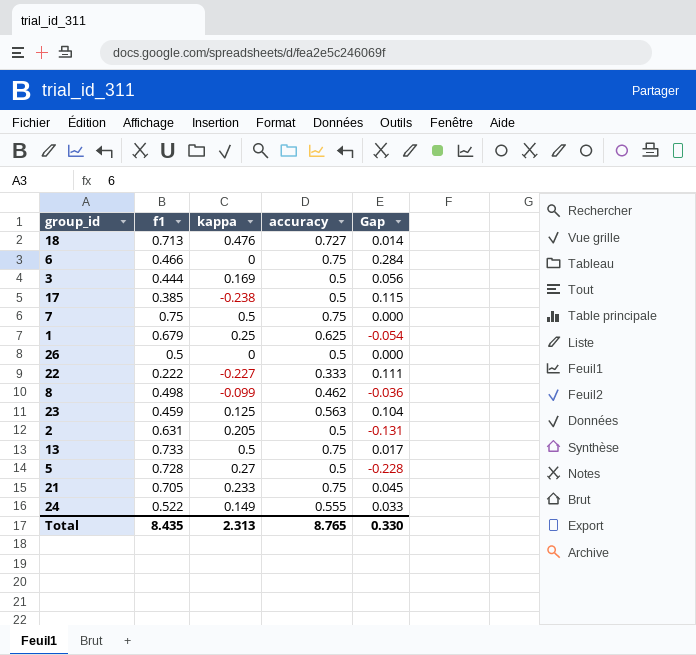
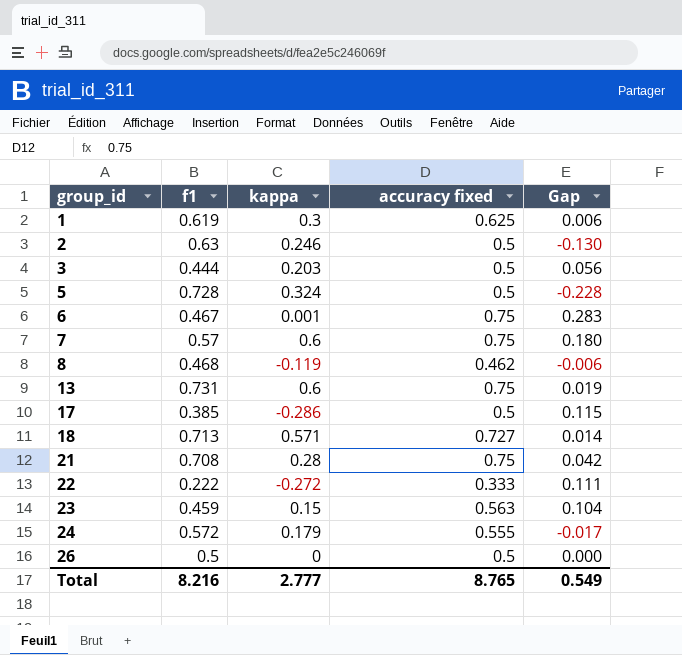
row order: none -> group_id ascending
column name: accuracy -> accuracy fixed
1 | f1: 0.679 -> 0.619
1 | kappa: 0.25 -> 0.3
1 | Gap: -0.054 -> 0.006
2 | f1: 0.631 -> 0.63
2 | kappa: 0.205 -> 0.246
2 | Gap: -0.131 -> -0.130
3 | kappa: 0.169 -> 0.203
5 | kappa: 0.27 -> 0.324
6 | f1: 0.466 -> 0.467
6 | kappa: 0 -> 0.001
6 | Gap: 0.284 -> 0.283
7 | f1: 0.75 -> 0.57
7 | kappa: 0.5 -> 0.6
7 | Gap: 0.000 -> 0.180
8 | f1: 0.498 -> 0.468
8 | kappa: -0.099 -> -0.119
8 | Gap: -0.036 -> -0.006
13 | f1: 0.733 -> 0.731
13 | kappa: 0.5 -> 0.6
13 | Gap: 0.017 -> 0.019
17 | kappa: -0.238 -> -0.286
18 | kappa: 0.476 -> 0.571
21 | f1: 0.705 -> 0.708
21 | kappa: 0.233 -> 0.28
21 | Gap: 0.045 -> 0.042
22 | kappa: -0.227 -> -0.272
23 | kappa: 0.125 -> 0.15
24 | f1: 0.522 -> 0.572
24 | kappa: 0.149 -> 0.179
24 | Gap: 0.033 -> -0.017
Total | f1: 8.435 -> 8.216
Total | kappa: 2.313 -> 2.777
Total | Gap: 0.330 -> 0.549

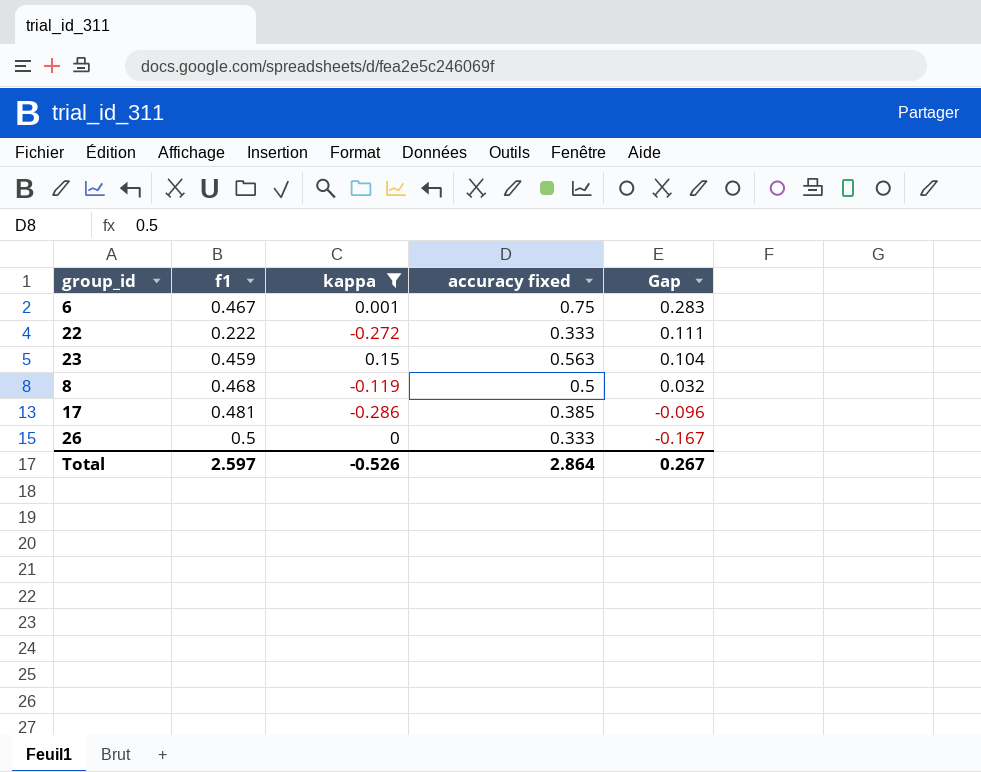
filter: none -> kappa <= 0.15
row order: group_id ascending -> Gap descending
8 | accuracy fixed: 0.462 -> 0.5
8 | Gap: -0.006 -> 0.032
17 | f1: 0.385 -> 0.481
17 | accuracy fixed: 0.5 -> 0.385
17 | Gap: 0.115 -> -0.096
26 | accuracy fixed: 0.5 -> 0.333
26 | Gap: 0.000 -> -0.167
Total | f1: 8.216 -> 2.597
Total | kappa: 2.777 -> -0.526
Total | accuracy fixed: 8.765 -> 2.864
Total | Gap: 0.549 -> 0.267

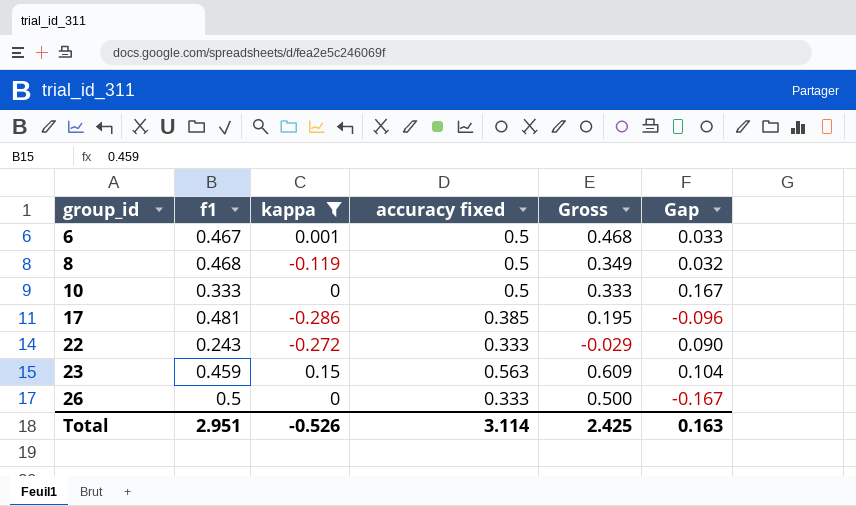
row order: Gap descending -> group_id ascending
column Gross | formula: none -> [f1] + [kappa]
6 | accuracy fixed: 0.75 -> 0.5
6 | Gap: 0.283 -> 0.033
row 10: none -> 0.333 | 0 | 0.5 | 0.333 | 0.167
22 | f1: 0.222 -> 0.243
22 | Gap: 0.111 -> 0.090
Total | f1: 2.597 -> 2.951
Total | accuracy fixed: 2.864 -> 3.114
Total | Gap: 0.267 -> 0.163

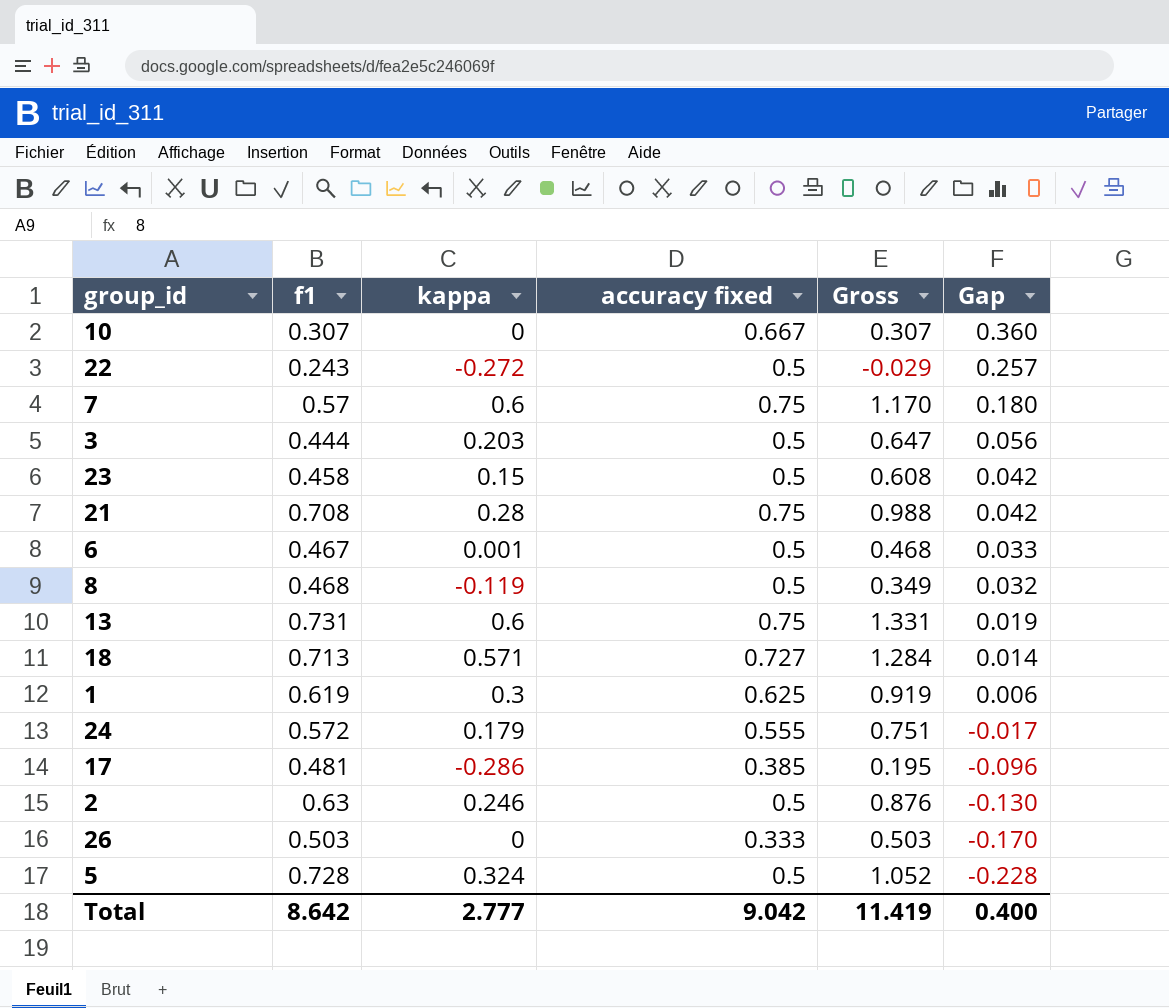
filter: kappa <= 0.15 -> none
row order: group_id ascending -> Gap descending
10 | f1: 0.333 -> 0.307
10 | accuracy fixed: 0.5 -> 0.667
10 | Gross: 0.333 -> 0.307
10 | Gap: 0.167 -> 0.360
22 | accuracy fixed: 0.333 -> 0.5
22 | Gap: 0.090 -> 0.257
23 | f1: 0.459 -> 0.458
23 | accuracy fixed: 0.563 -> 0.5
23 | Gross: 0.609 -> 0.608
23 | Gap: 0.104 -> 0.042
26 | f1: 0.5 -> 0.503
26 | Gross: 0.500 -> 0.503
26 | Gap: -0.167 -> -0.170
Total | f1: 2.951 -> 8.642
Total | kappa: -0.526 -> 2.777
Total | accuracy fixed: 3.114 -> 9.042
Total | Gross: 2.425 -> 11.419
Total | Gap: 0.163 -> 0.400

